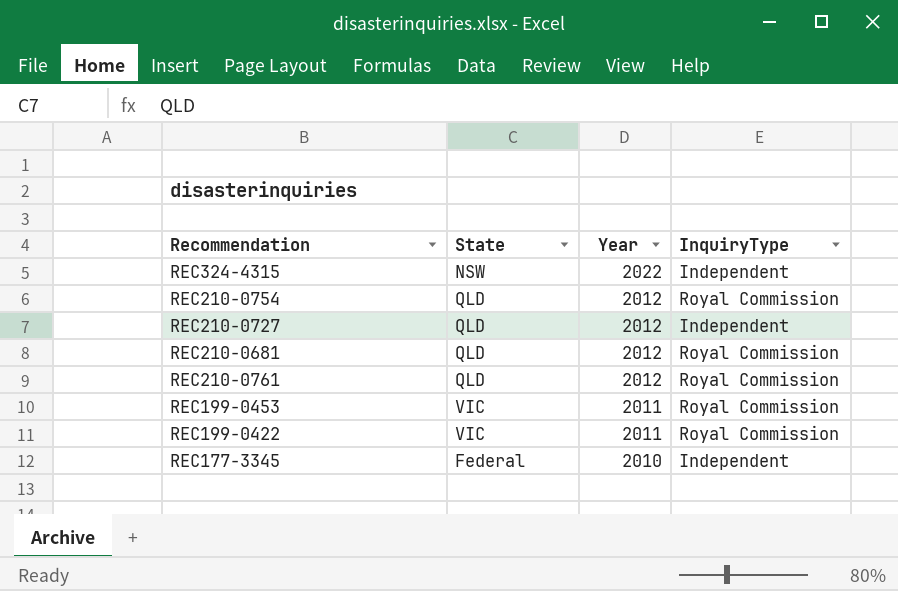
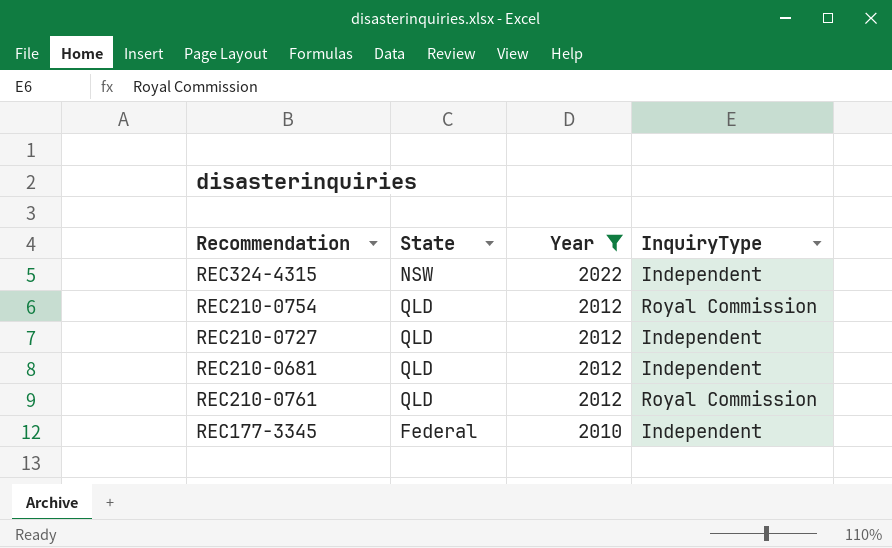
filter: none -> Year != 2011
REC210-0681 | InquiryType: Royal Commission -> Independent

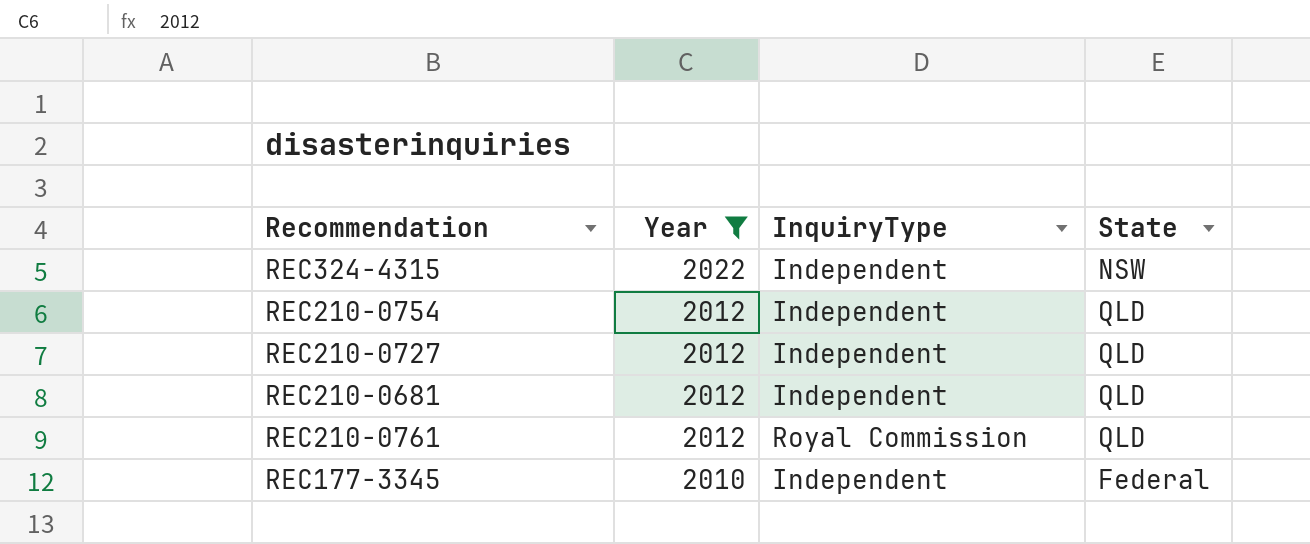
column State | position: 2 -> 4
REC210-0754 | InquiryType: Royal Commission -> Independent

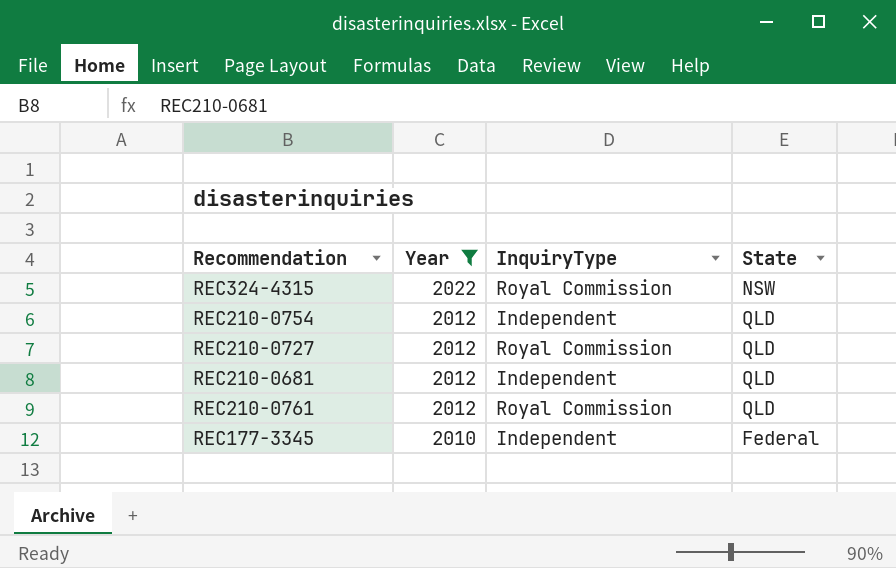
REC324-4315 | InquiryType: Independent -> Royal Commission
REC210-0727 | InquiryType: Independent -> Royal Commission

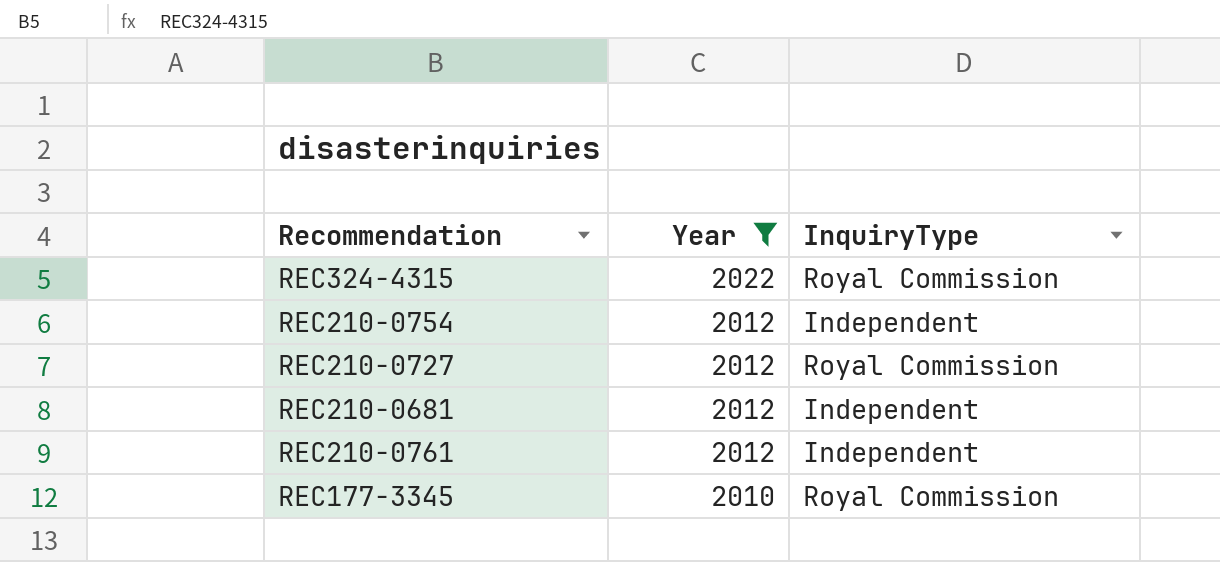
column State | position: 4 -> none
REC210-0761 | InquiryType: Royal Commission -> Independent
REC177-3345 | InquiryType: Independent -> Royal Commission

